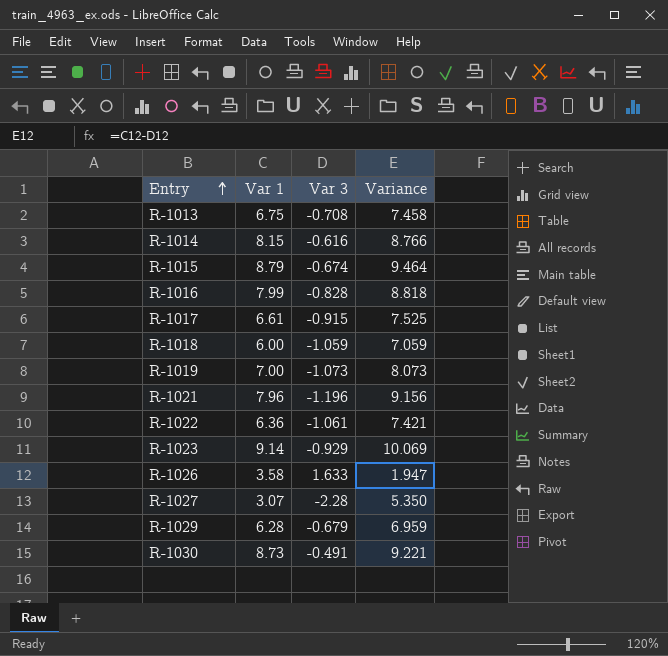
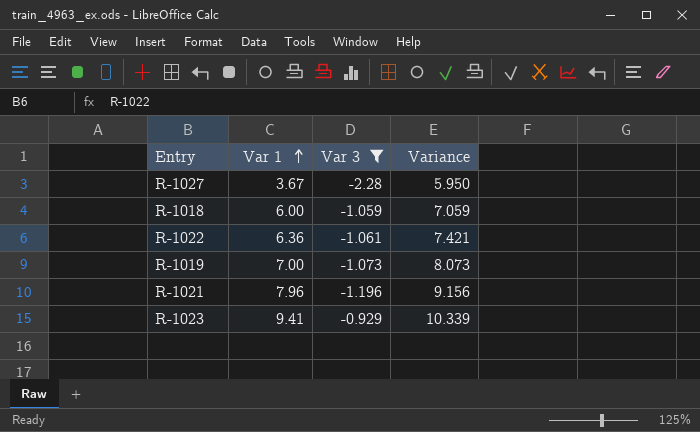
filter: none -> Var 3 <= -0.929
row order: Entry ascending -> Var 1 ascending
R-1027 | Var 1: 3.07 -> 3.67
R-1027 | Variance: 5.350 -> 5.950
R-1023 | Var 1: 9.14 -> 9.41
R-1023 | Variance: 10.069 -> 10.339

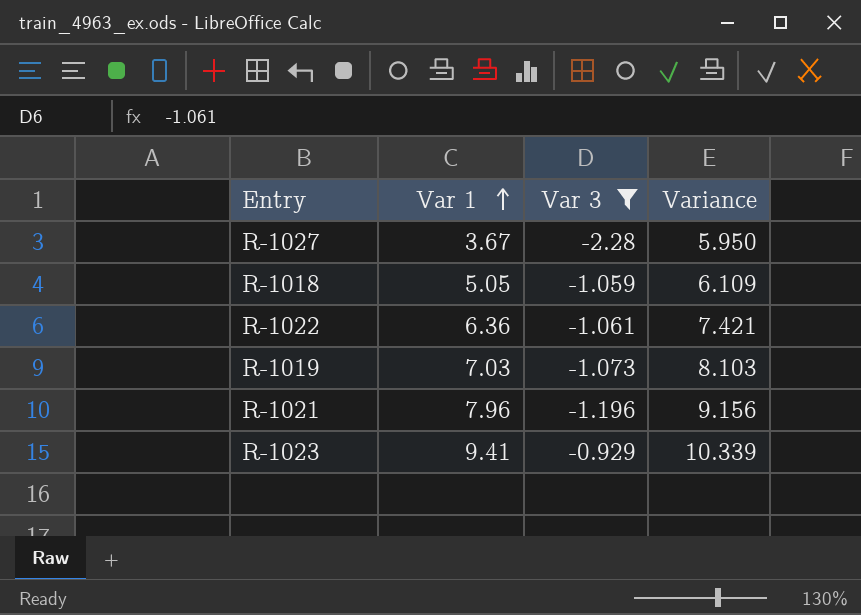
R-1018 | Var 1: 6.00 -> 5.05
R-1018 | Variance: 7.059 -> 6.109
R-1019 | Var 1: 7.00 -> 7.03
R-1019 | Variance: 8.073 -> 8.103

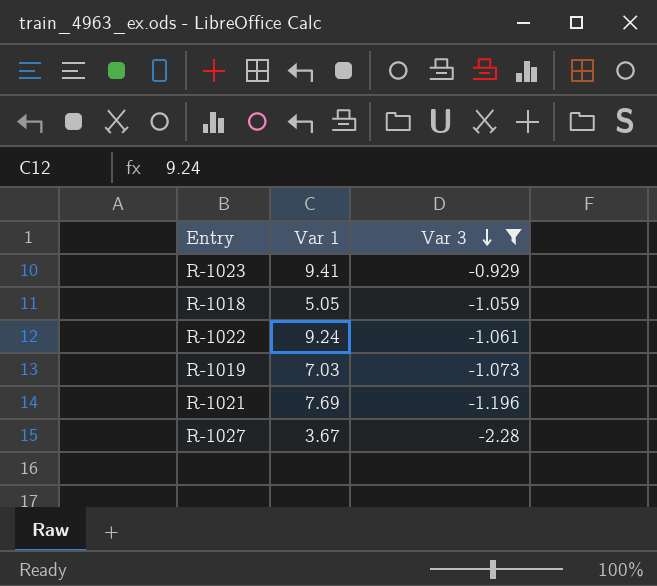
row order: Var 1 ascending -> Var 3 descending
column Variance | formula: [Var 1] - [Var 3] -> none
R-1022 | Var 1: 6.36 -> 9.24
R-1021 | Var 1: 7.96 -> 7.69

